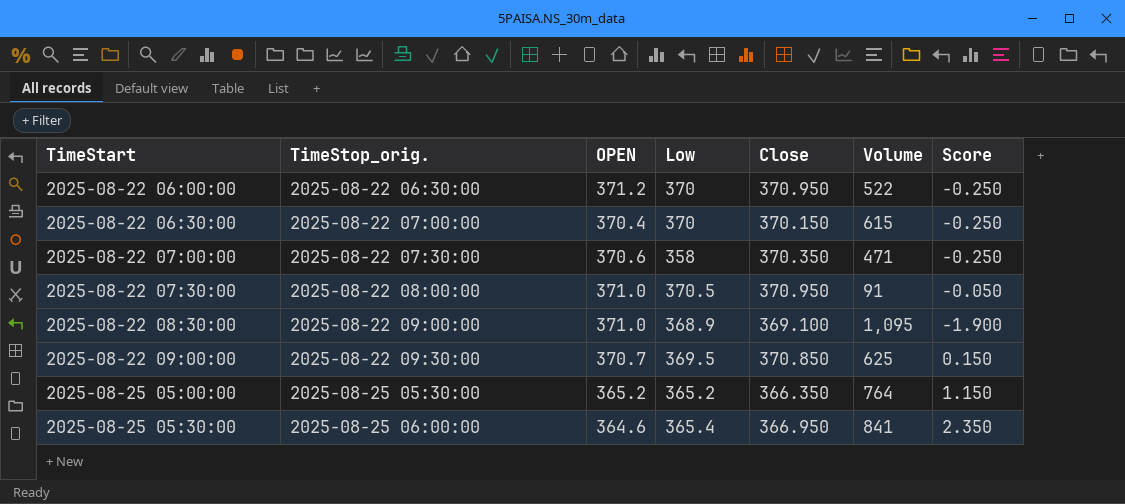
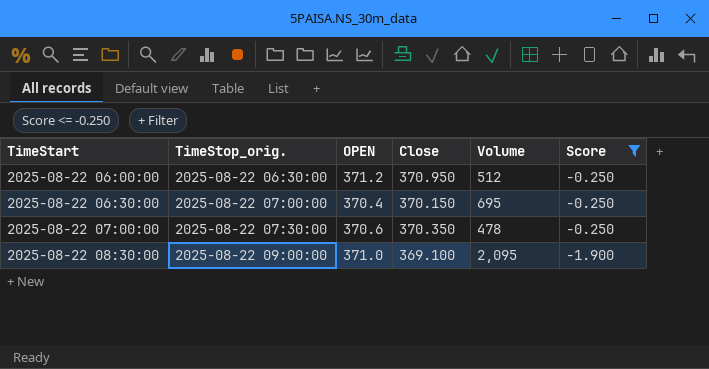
filter: none -> Score <= -0.250
column Low | position: 4 -> none
2025-08-22 06:00:00 | Volume: 522 -> 512
2025-08-22 06:30:00 | Volume: 615 -> 695
2025-08-22 07:00:00 | Volume: 471 -> 478
2025-08-22 08:30:00 | Volume: 1,095 -> 2,095

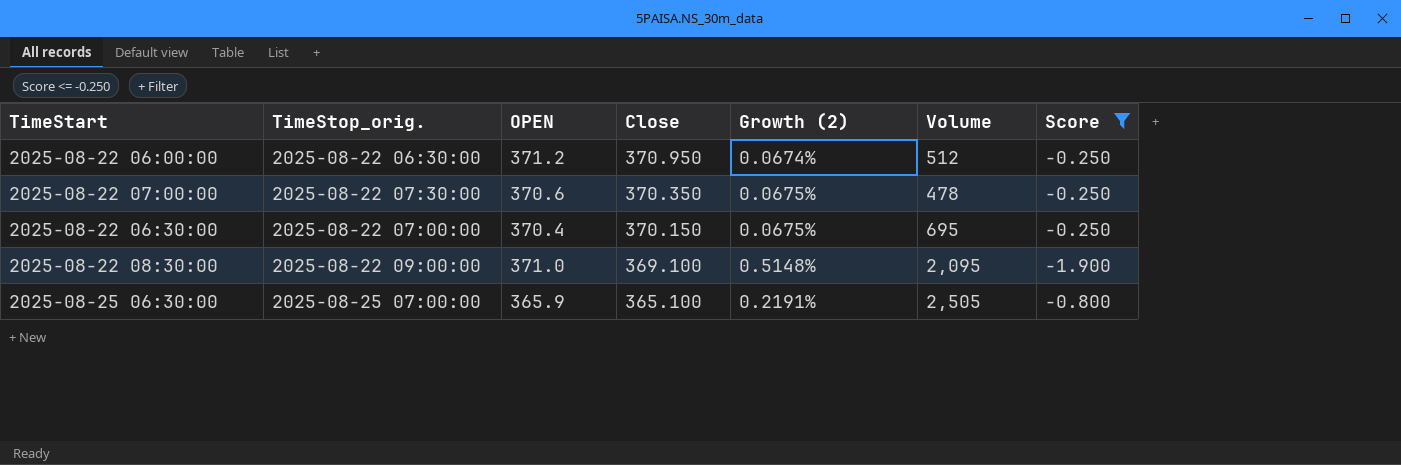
row order: TimeStart ascending -> Close descending
column Growth (2) | formula: none -> ([OPEN] - [Close]) / [Close]
row 2025-08-25 06:30:00: none -> 2025-08-25 07:00:00 | 365.9 | 365.100 | 0.2191% | 2,505 | -0.800

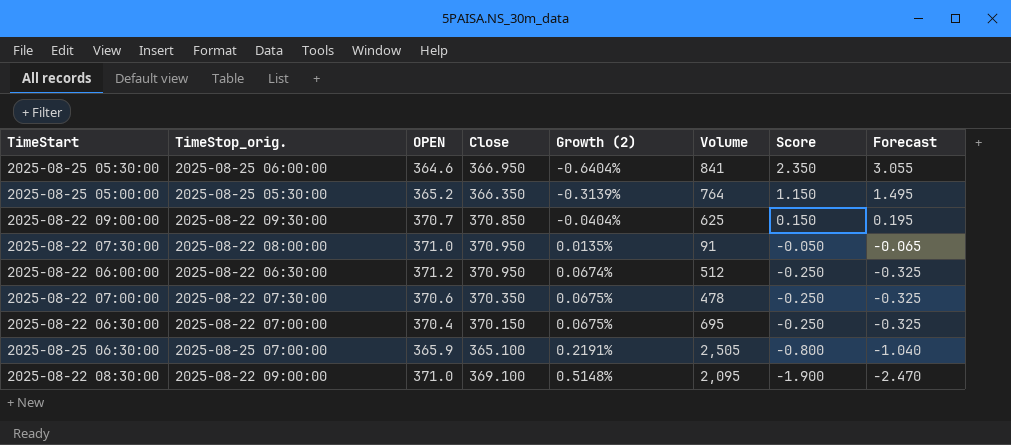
filter: Score <= -0.250 -> none
row order: Close descending -> Growth (2) ascending
column Forecast | formula: none -> [Score] * 1.3

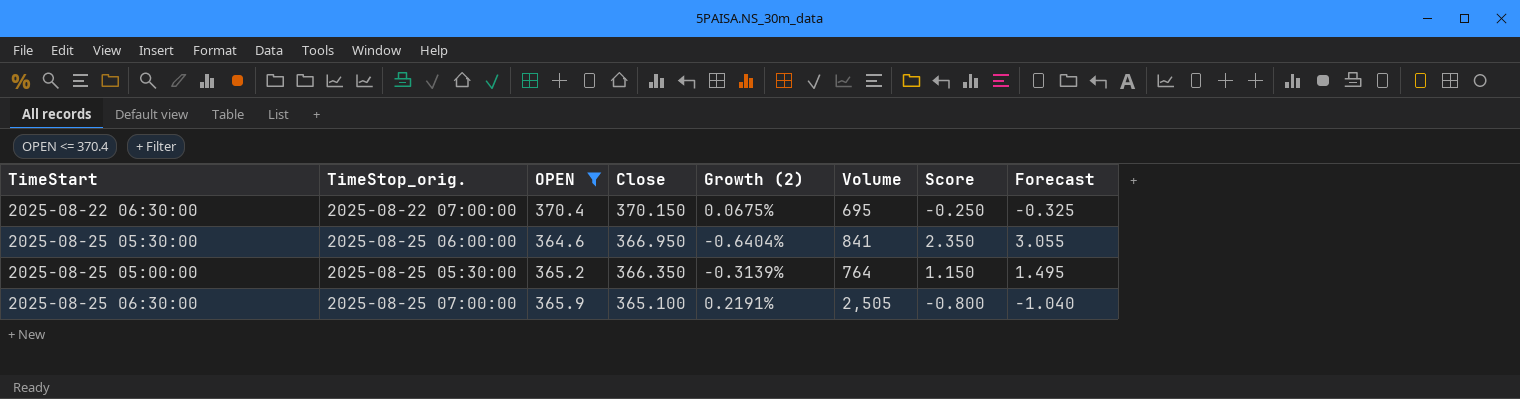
filter: none -> OPEN <= 370.4
row order: Growth (2) ascending -> Close descending

